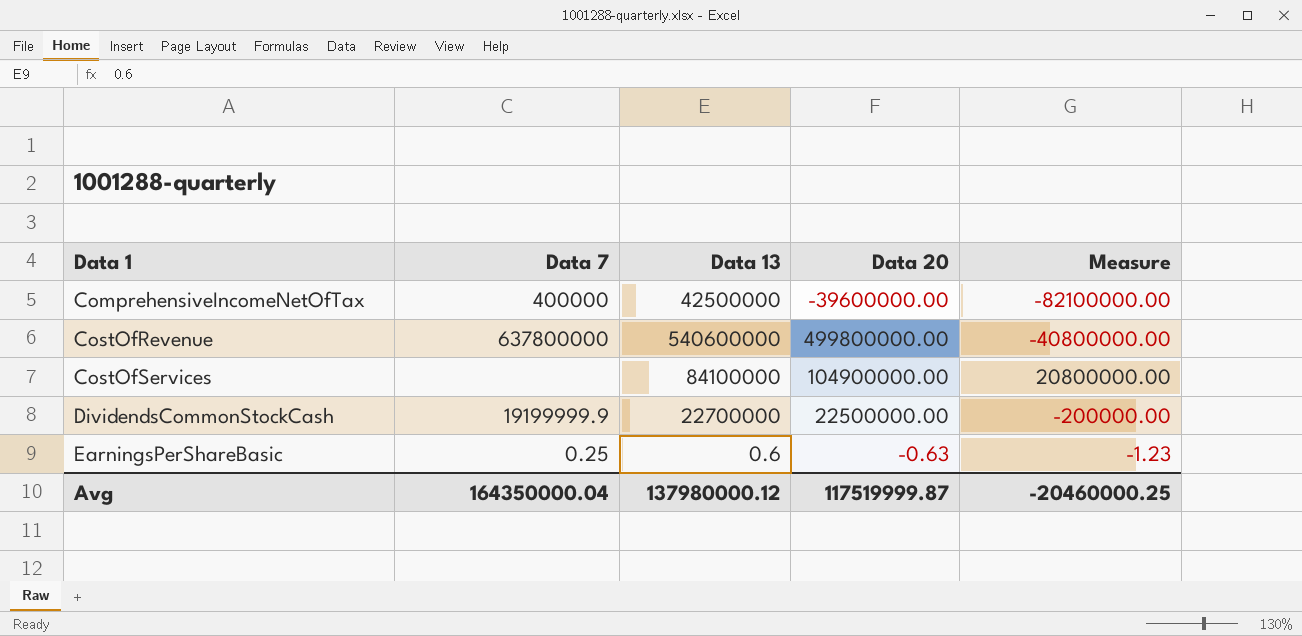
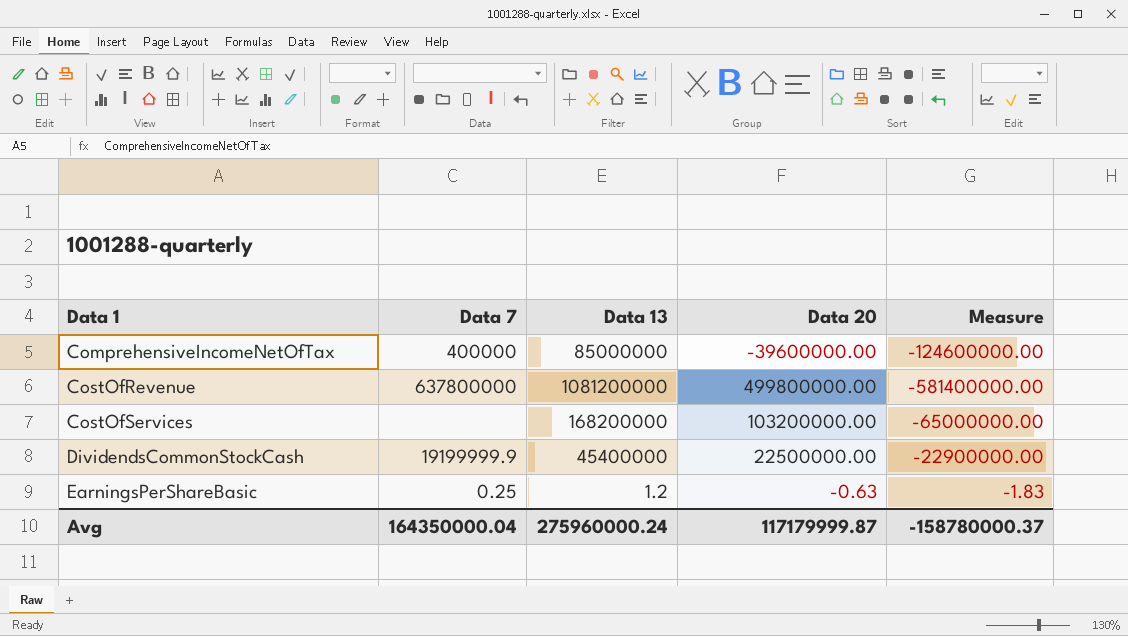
ComprehensiveIncomeNetOfTax | Data 13: 42500000 -> 85000000
ComprehensiveIncomeNetOfTax | Measure: -82100000.00 -> -124600000.00
CostOfRevenue | Data 13: 540600000 -> 1081200000
CostOfRevenue | Measure: -40800000.00 -> -581400000.00
CostOfServices | Data 13: 84100000 -> 168200000
CostOfServices | Data 20: 104900000.00 -> 103200000.00
CostOfServices | Measure: 20800000.00 -> -65000000.00
DividendsCommonStockCash | Data 13: 22700000 -> 45400000
DividendsCommonStockCash | Measure: -200000.00 -> -22900000.00
EarningsPerShareBasic | Data 13: 0.6 -> 1.2
EarningsPerShareBasic | Measure: -1.23 -> -1.83
Avg | Data 13: 137980000.12 -> 275960000.24
Avg | Data 20: 117519999.87 -> 117179999.87
Avg | Measure: -20460000.25 -> -158780000.37

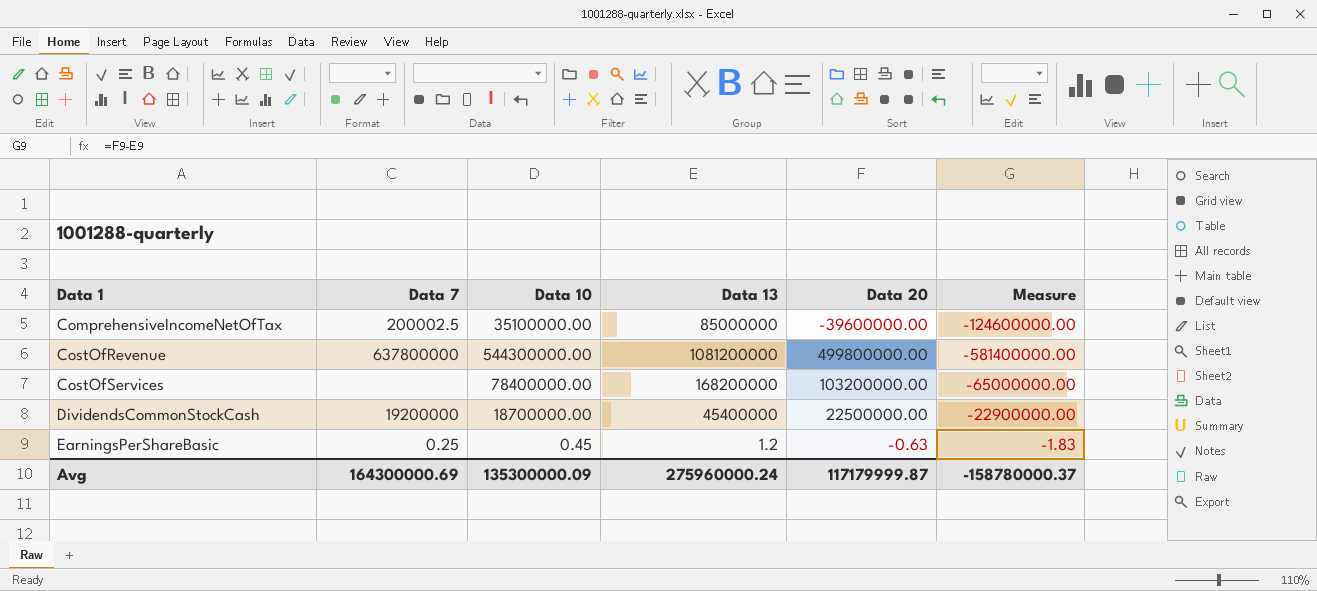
column Data 10 | position: none -> 3
ComprehensiveIncomeNetOfTax | Data 7: 400000 -> 200002.5
DividendsCommonStockCash | Data 7: 19199999.9 -> 19200000
Avg | Data 7: 164350000.04 -> 164300000.69

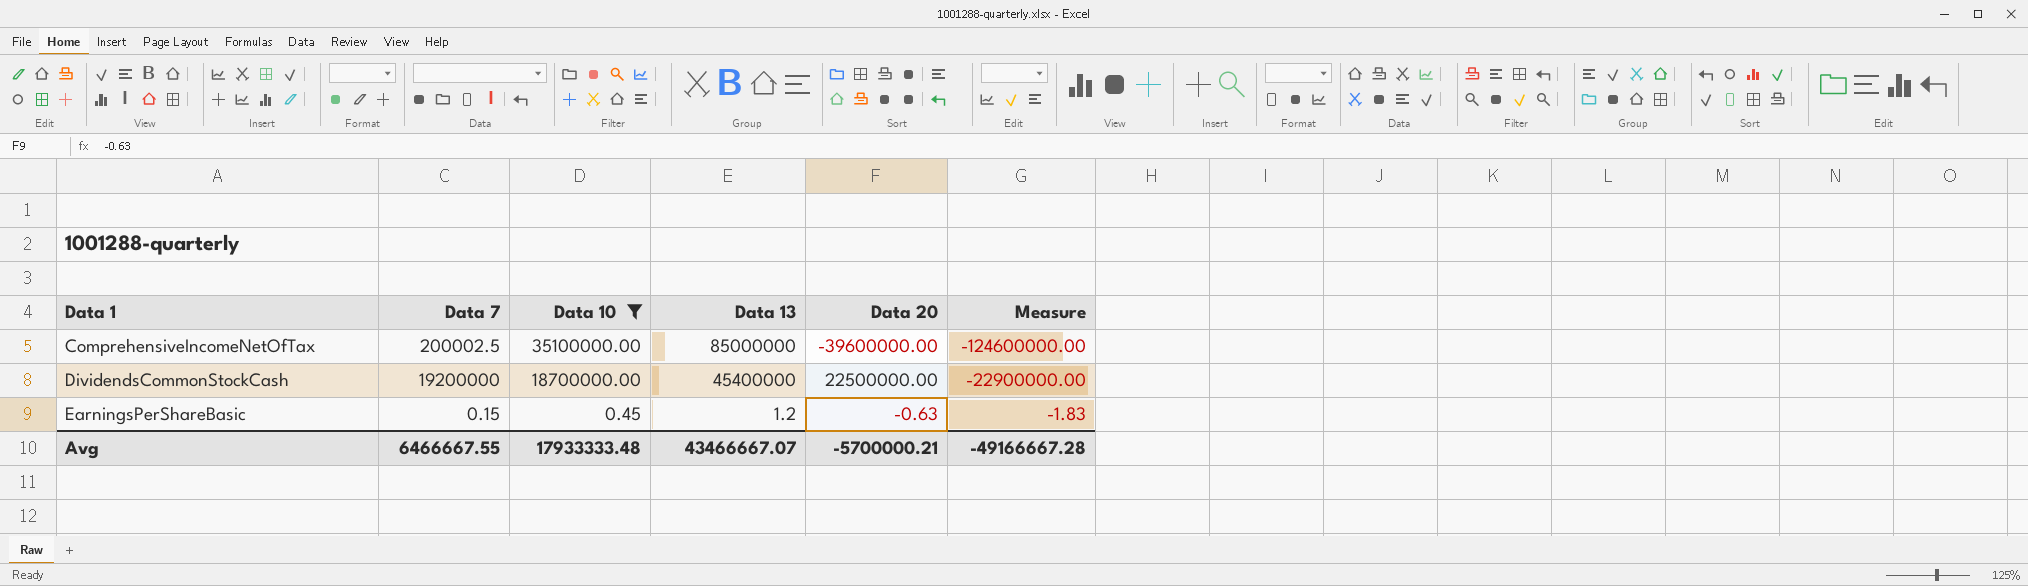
filter: none -> Data 10 <= 35100000.00
EarningsPerShareBasic | Data 7: 0.25 -> 0.15
Avg | Data 7: 164300000.69 -> 6466667.55
Avg | Data 10: 135300000.09 -> 17933333.48
Avg | Data 13: 275960000.24 -> 43466667.07
Avg | Data 20: 117179999.87 -> -5700000.21
Avg | Measure: -158780000.37 -> -49166667.28

